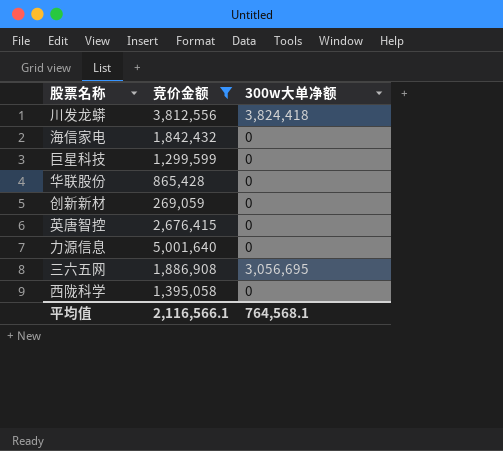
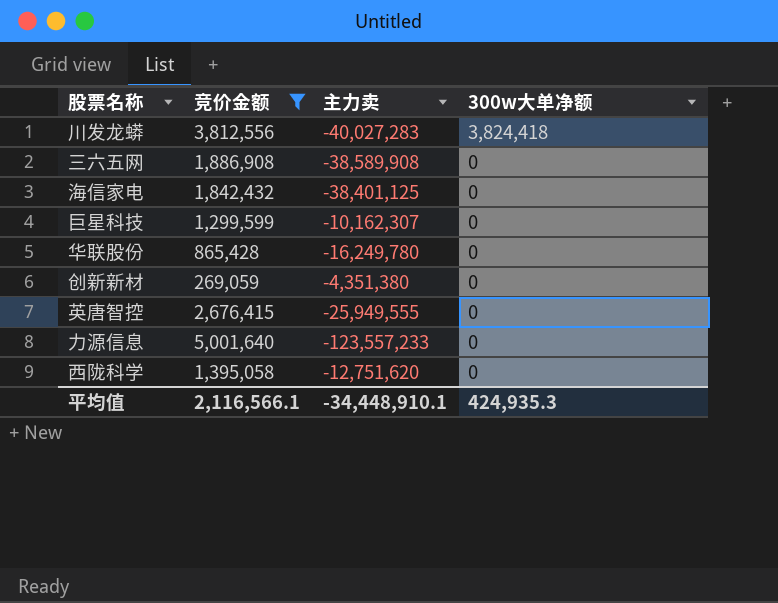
row order: none -> 300w大单净额 descending
column 主力卖 | position: none -> 3
三六五网 | 300w大单净额: 3,056,695 -> 0
平均值 | 300w大单净额: 764,568.1 -> 424,935.3

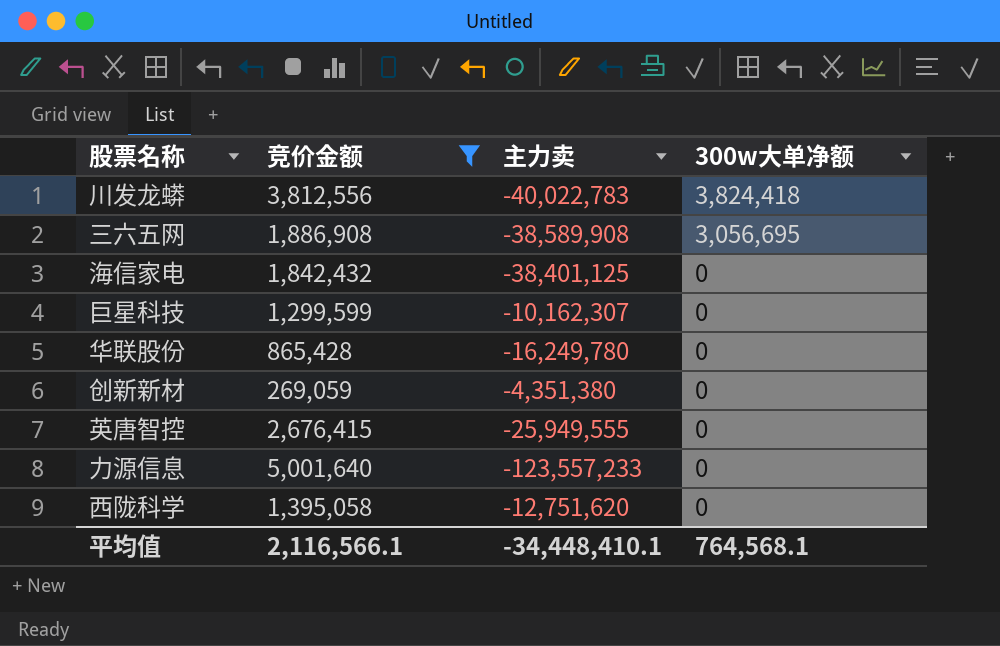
川发龙蟒 | 主力卖: -40,027,283 -> -40,022,783
三六五网 | 300w大单净额: 0 -> 3,056,695
平均值 | 主力卖: -34,448,910.1 -> -34,448,410.1
平均值 | 300w大单净额: 424,935.3 -> 764,568.1

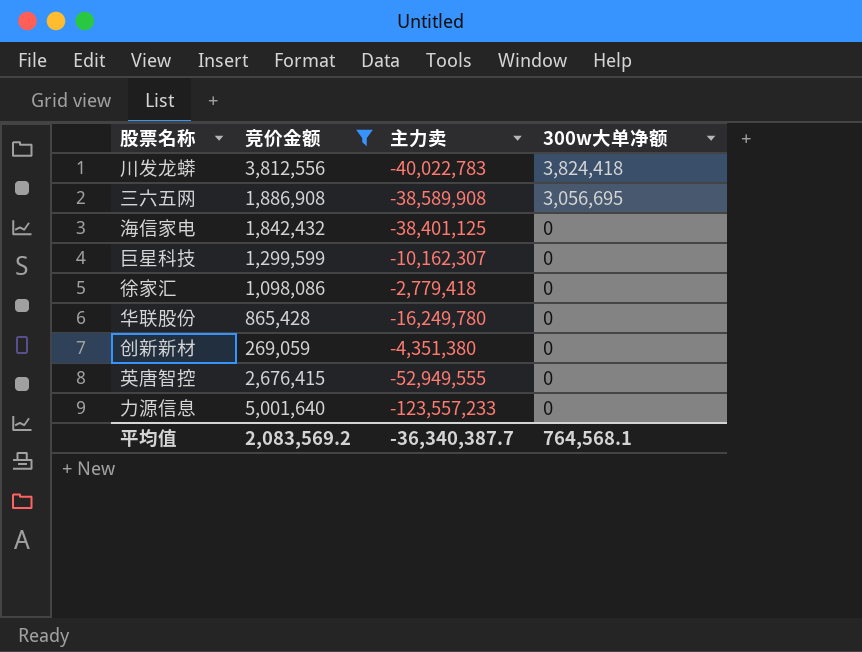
row 西陇科学: 1,395,058 | -12,751,620 | 0 -> none
row 徐家汇: none -> 1,098,086 | -2,779,418 | 0
英唐智控 | 主力卖: -25,949,555 -> -52,949,555
平均值 | 竞价金额: 2,116,566.1 -> 2,083,569.2
平均值 | 主力卖: -34,448,410.1 -> -36,340,387.7

